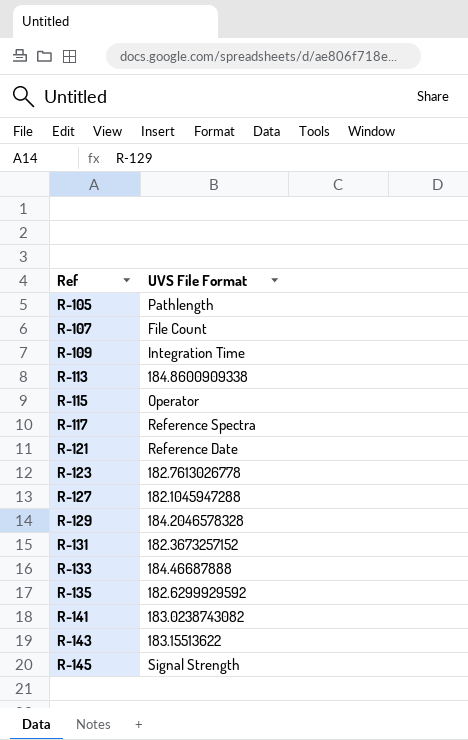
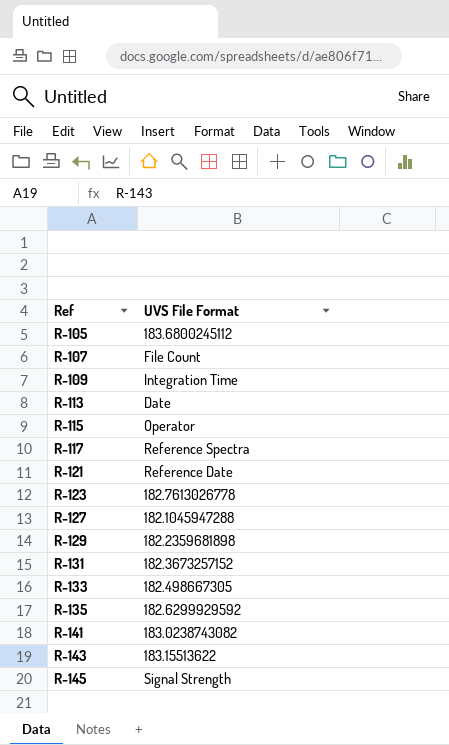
R-105 | UVS File Format: Pathlength -> 183.6800245112
R-113 | UVS File Format: 184.8600909338 -> Date
R-129 | UVS File Format: 184.2046578328 -> 182.2359681898
R-133 | UVS File Format: 184.46687888 -> 182.498667305

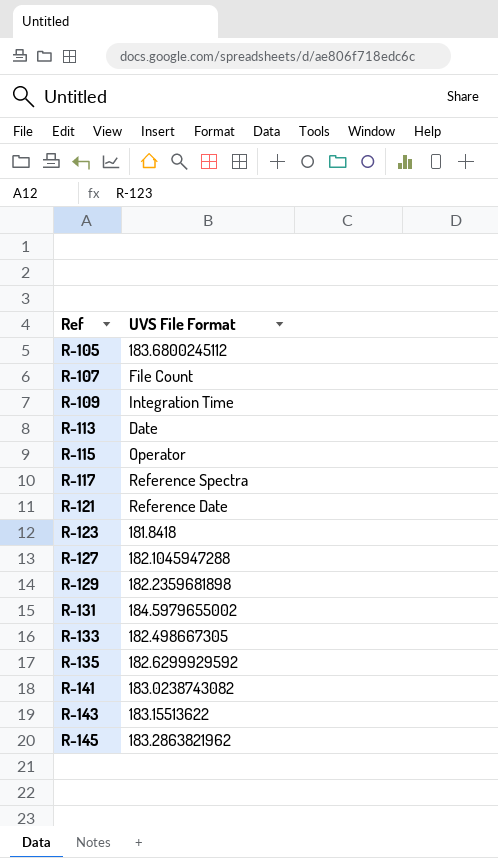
R-123 | UVS File Format: 182.7613026778 -> 181.8418
R-131 | UVS File Format: 182.3673257152 -> 184.5979655002
R-145 | UVS File Format: Signal Strength -> 183.2863821962

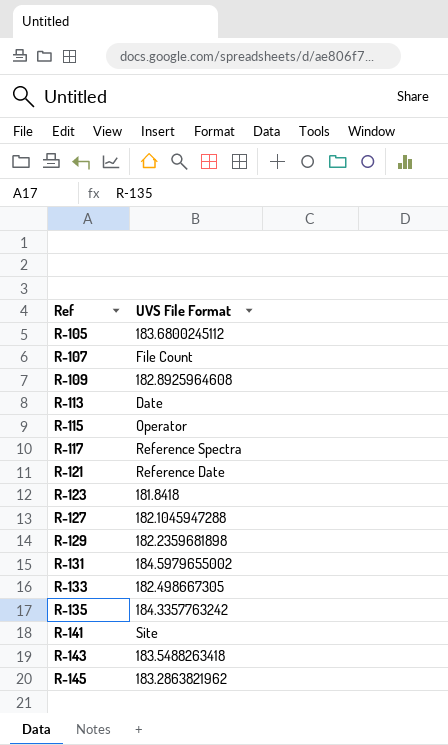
R-109 | UVS File Format: Integration Time -> 182.8925964608
R-135 | UVS File Format: 182.6299929592 -> 184.3357763242
R-141 | UVS File Format: 183.0238743082 -> Site
R-143 | UVS File Format: 183.15513622 -> 183.5488263418

